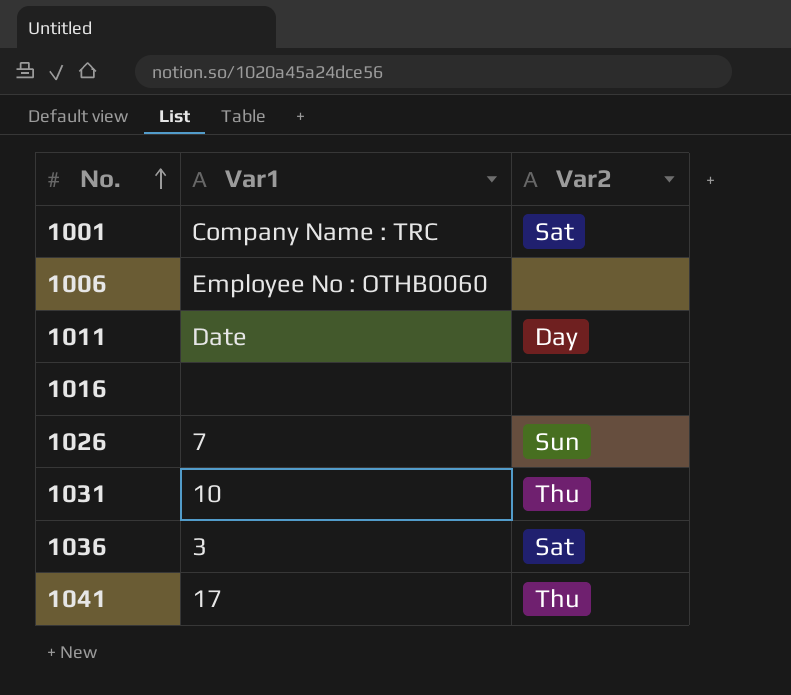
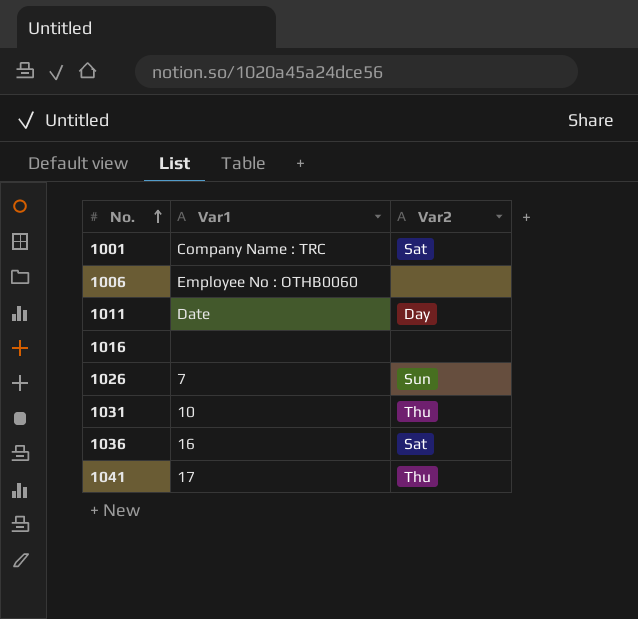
1036 | Var1: 3 -> 16

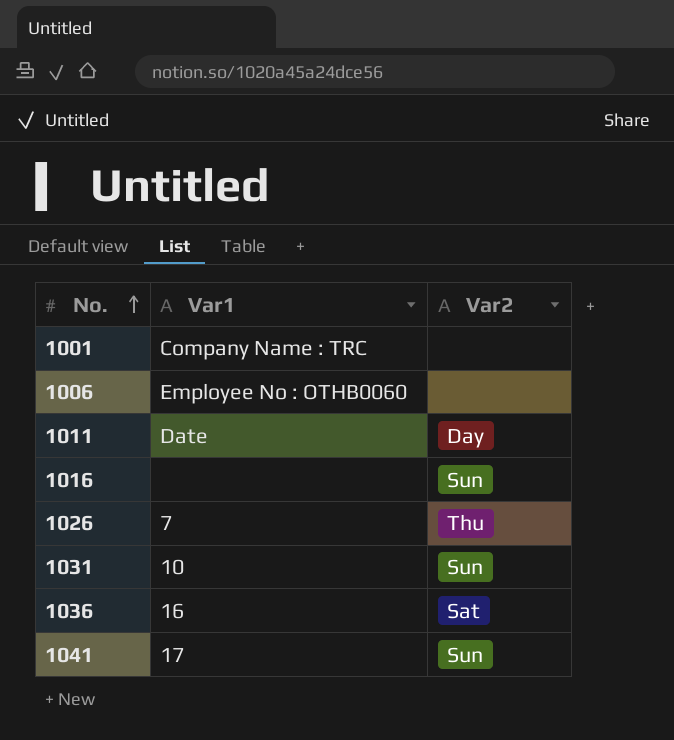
1001 | Var2: Sat -> none
1016 | Var2: none -> Sun
1026 | Var2: Sun -> Thu
1031 | Var2: Thu -> Sun
1041 | Var2: Thu -> Sun

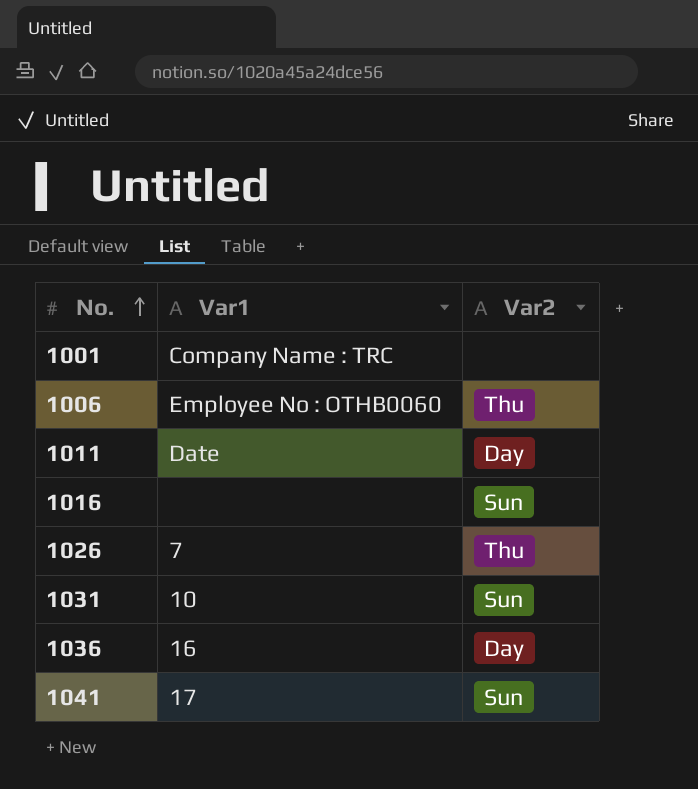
1006 | Var2: none -> Thu
1036 | Var2: Sat -> Day

